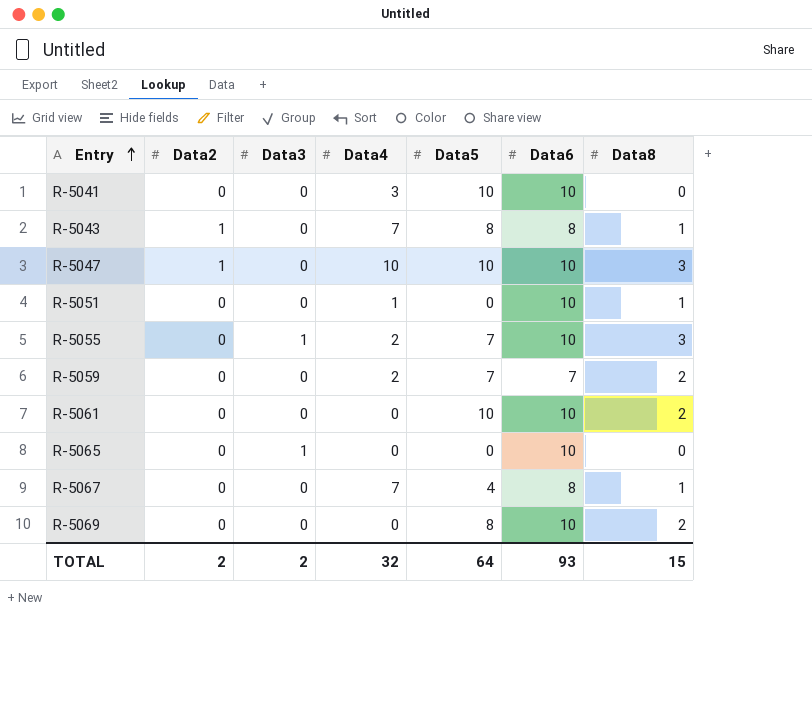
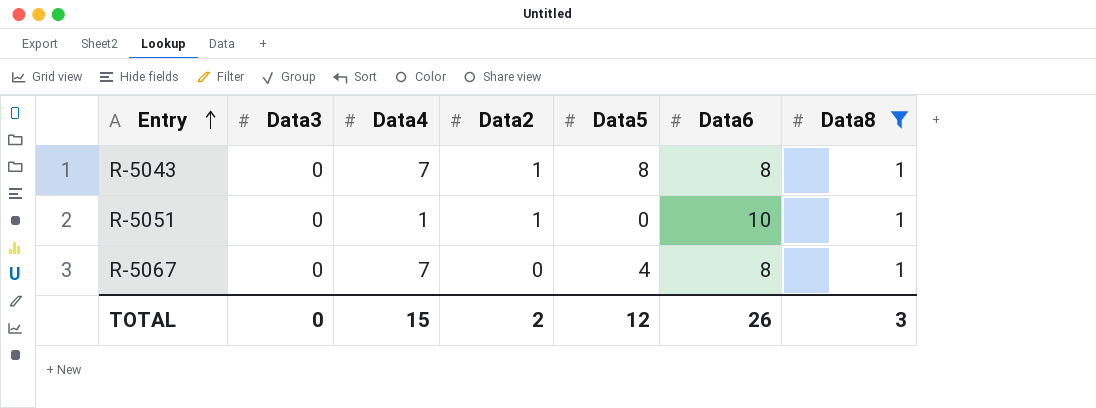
filter: none -> Data8 = 1
column Data2 | position: 2 -> 4
R-5051 | Data2: 0 -> 1
TOTAL | Data3: 2 -> 0
TOTAL | Data4: 32 -> 15
TOTAL | Data5: 64 -> 12
TOTAL | Data6: 93 -> 26
TOTAL | Data8: 15 -> 3

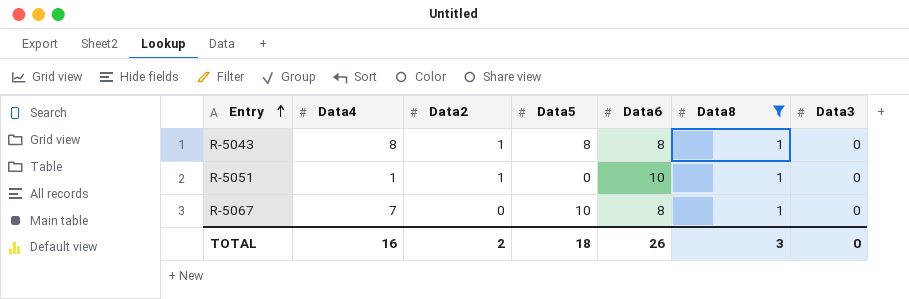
column Data3 | position: 2 -> 7
R-5043 | Data4: 7 -> 8
R-5067 | Data5: 4 -> 10
TOTAL | Data4: 15 -> 16
TOTAL | Data5: 12 -> 18

